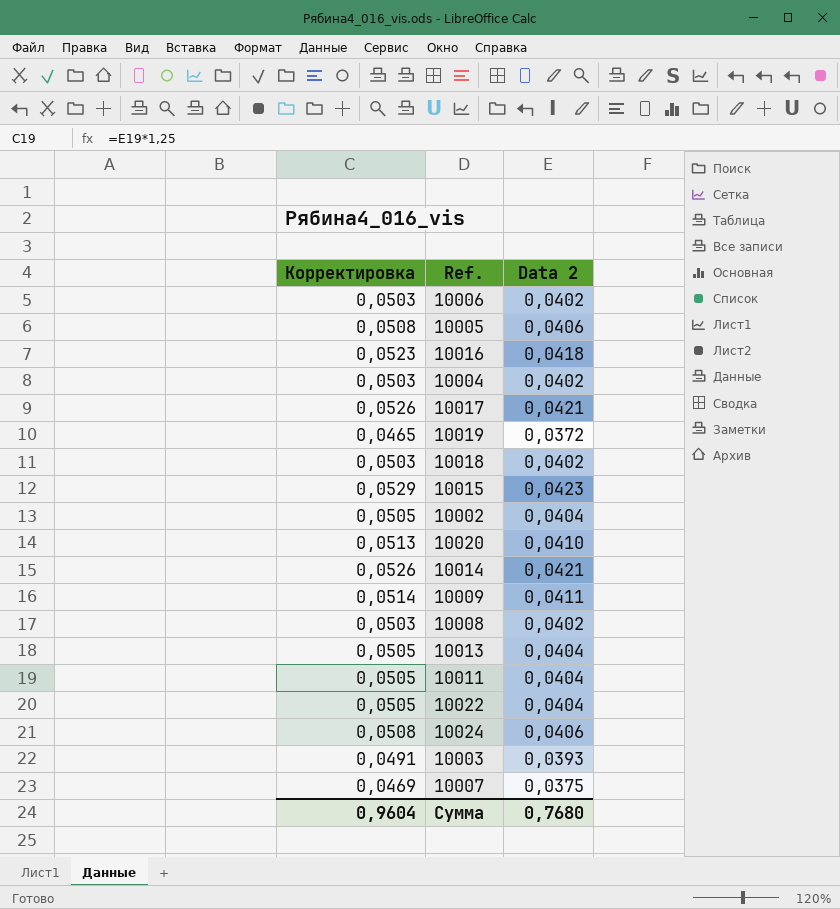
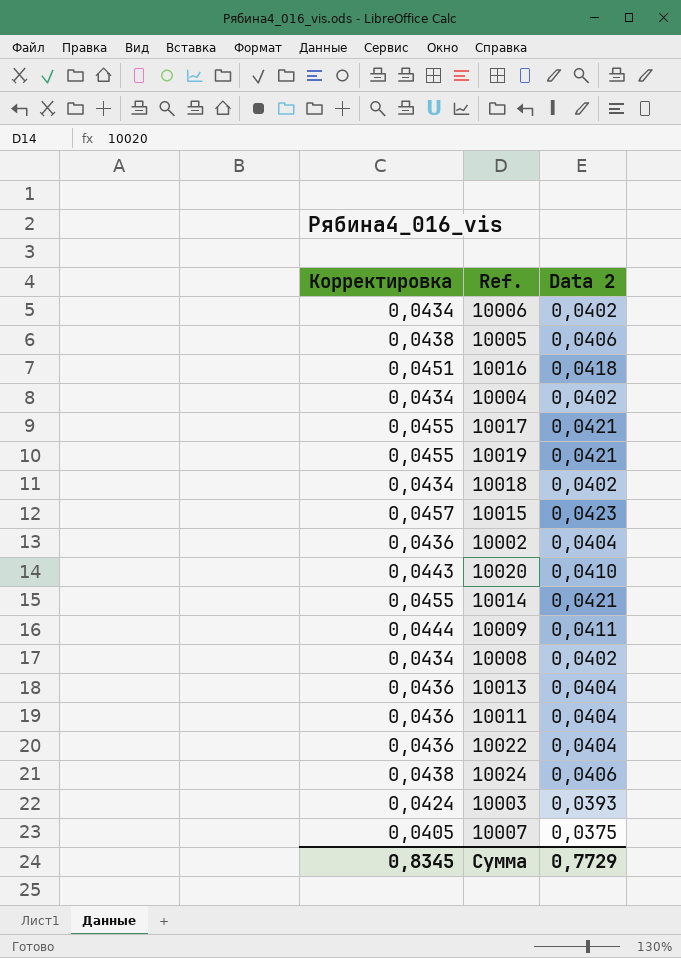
column Корректировка | formula: [Data 2] * 1,25 -> [Data 2] * 1,08
10019 | Data 2: 0,0372 -> 0,0421
Сумма | Корректировка: 0,9604 -> 0,8345
Сумма | Data 2: 0,7680 -> 0,7729

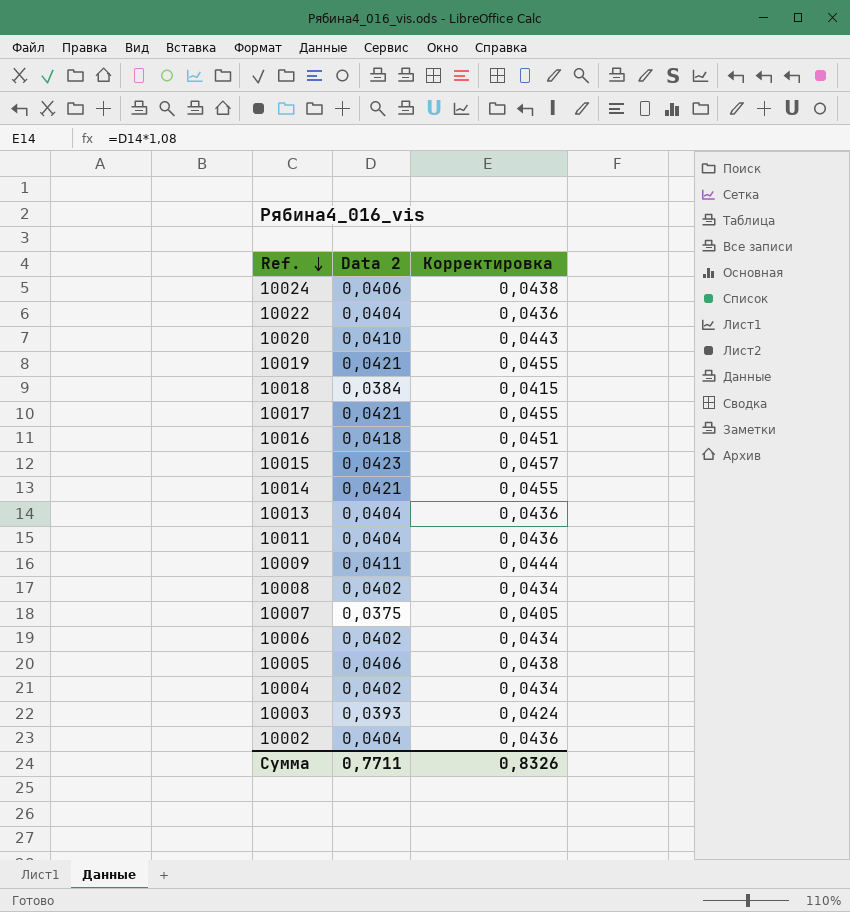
row order: none -> Ref. descending
column Корректировка | position: 1 -> 3
10018 | Data 2: 0,0402 -> 0,0384
10018 | Корректировка: 0,0434 -> 0,0415
Сумма | Data 2: 0,7729 -> 0,7711
Сумма | Корректировка: 0,8345 -> 0,8326

